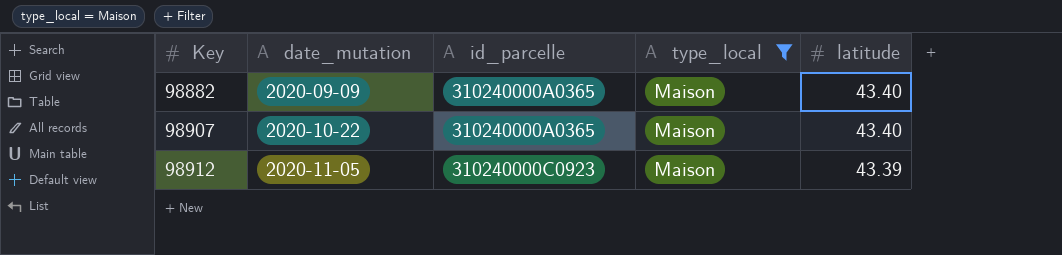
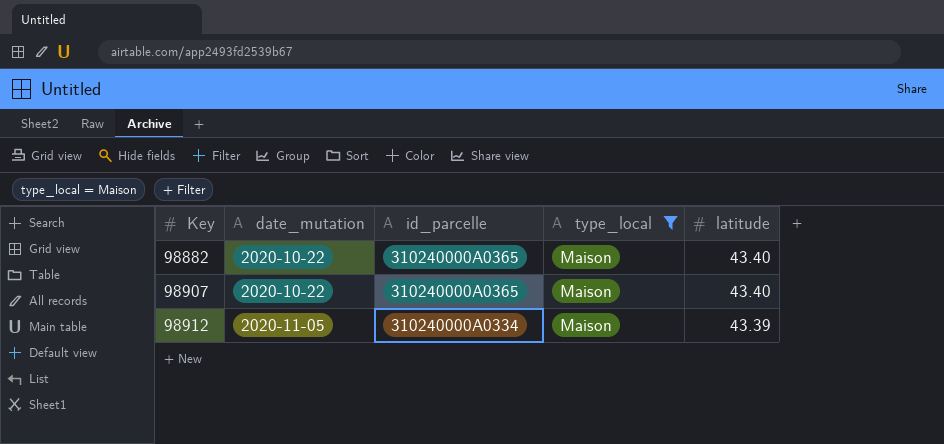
98882 | date_mutation: 2020-09-09 -> 2020-10-22
98912 | id_parcelle: 310240000C0923 -> 310240000A0334

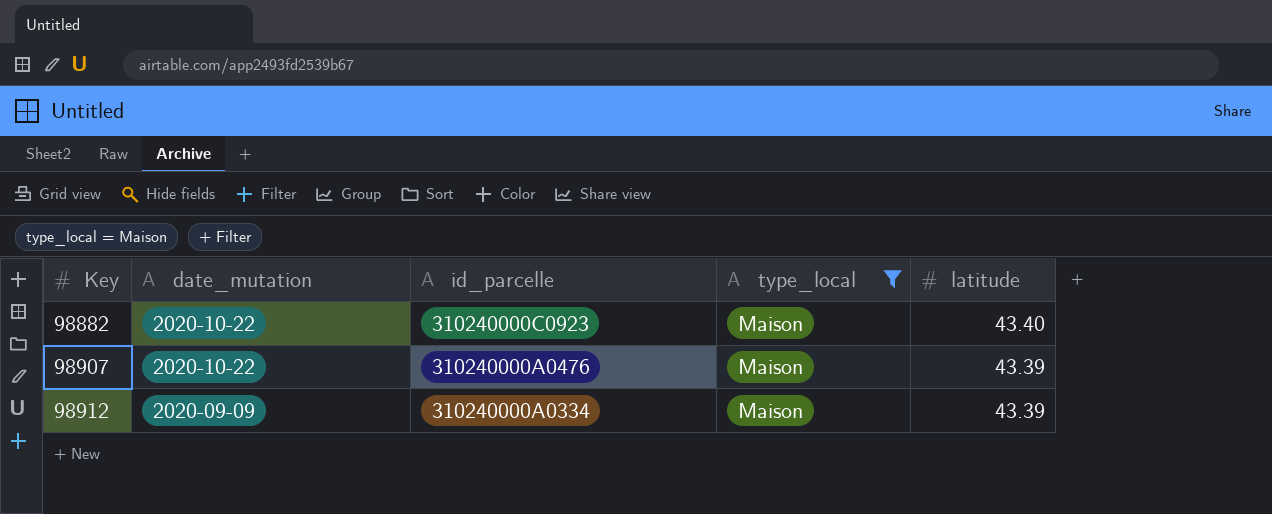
98882 | id_parcelle: 310240000A0365 -> 310240000C0923
98907 | id_parcelle: 310240000A0365 -> 310240000A0476
98907 | latitude: 43.40 -> 43.39
98912 | date_mutation: 2020-11-05 -> 2020-09-09

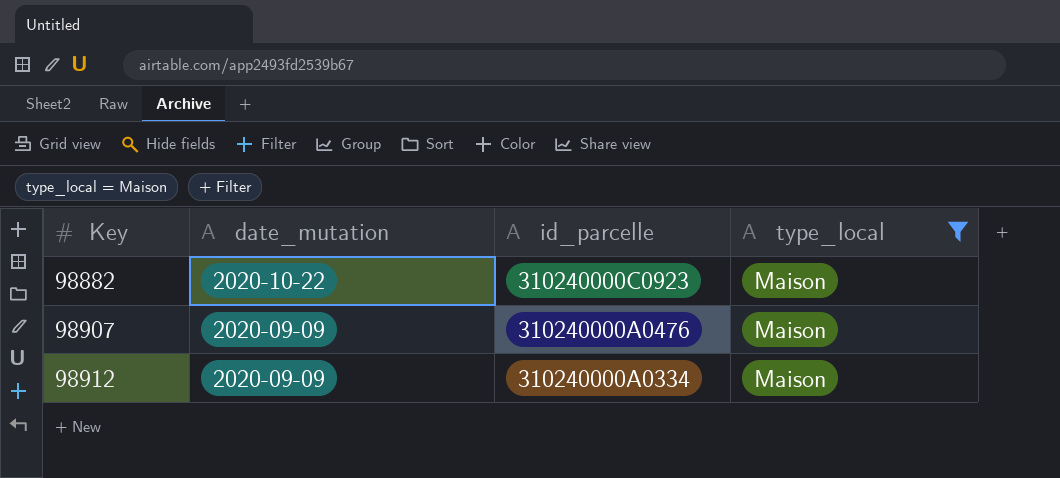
column latitude | position: 5 -> none
98907 | date_mutation: 2020-10-22 -> 2020-09-09

